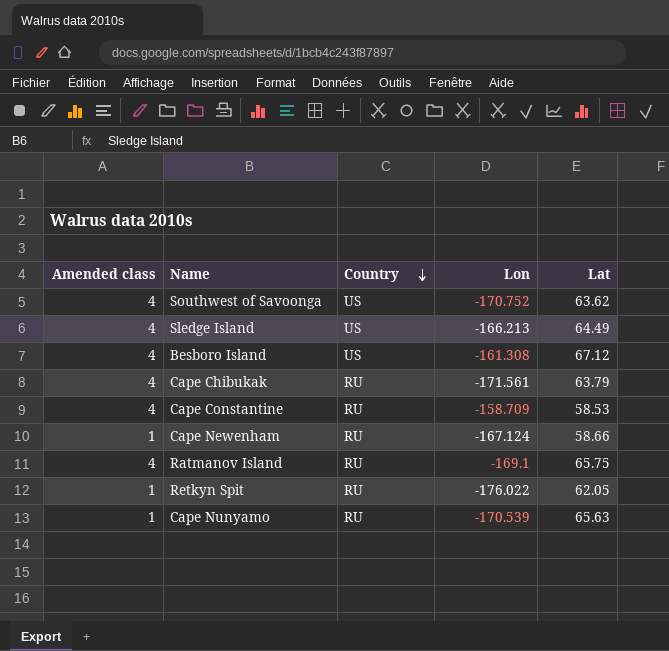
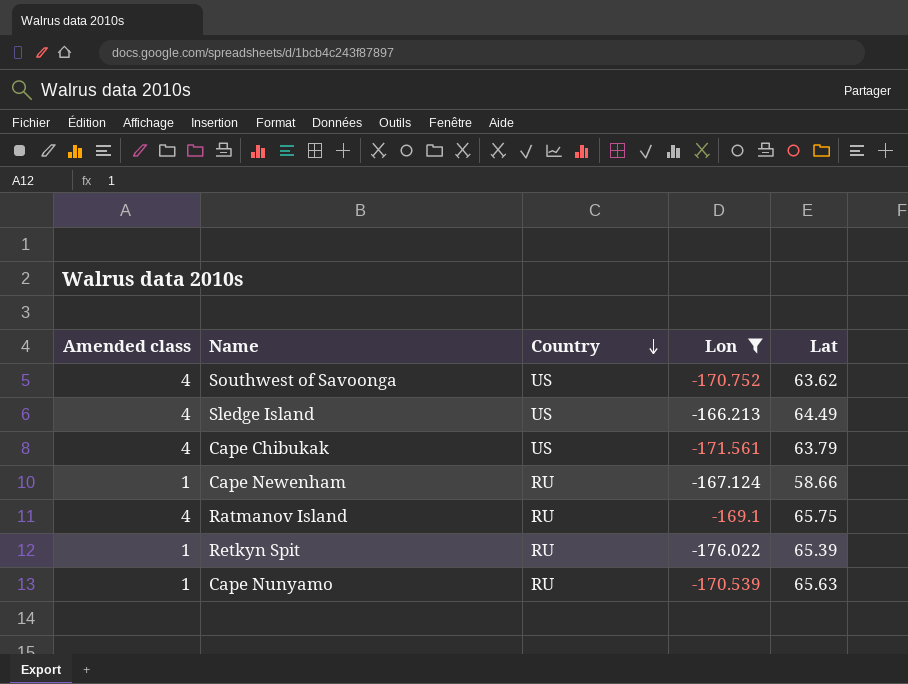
filter: none -> Lon <= -166.213
Cape Chibukak | Country: RU -> US
Retkyn Spit | Lat: 62.05 -> 65.39

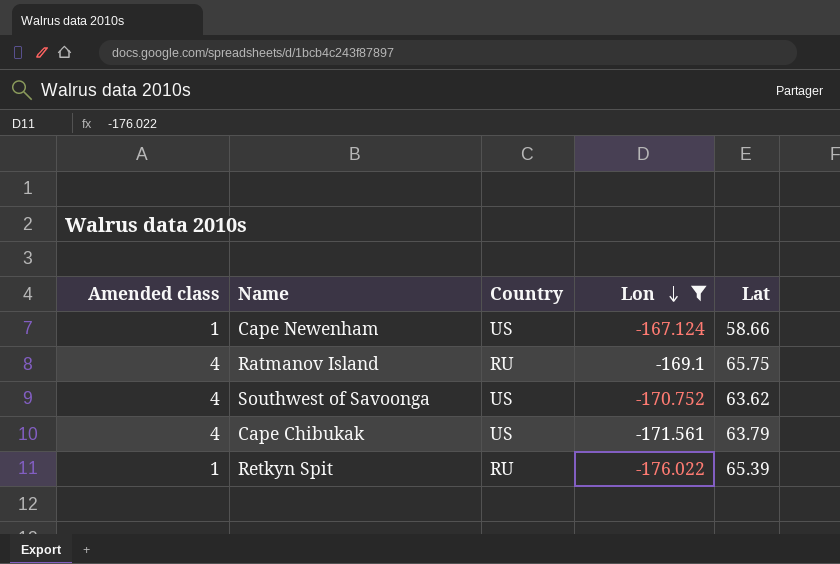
row order: Country descending -> Lon descending
row Sledge Island: 4 | US | -166.213 | 64.49 -> none
row Cape Nunyamo: 1 | RU | -170.539 | 65.63 -> none
Cape Newenham | Country: RU -> US

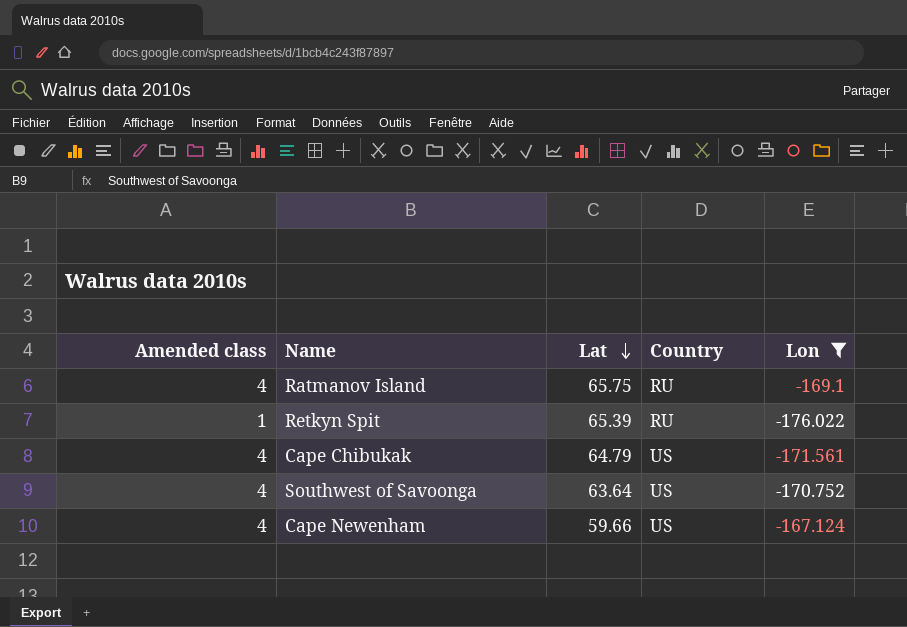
row order: Lon descending -> Lat descending
column Lat | position: 5 -> 3
Cape Chibukak | Lat: 63.79 -> 64.79
Southwest of Savoonga | Lat: 63.62 -> 63.64
Cape Newenham | Amended class: 1 -> 4
Cape Newenham | Lat: 58.66 -> 59.66

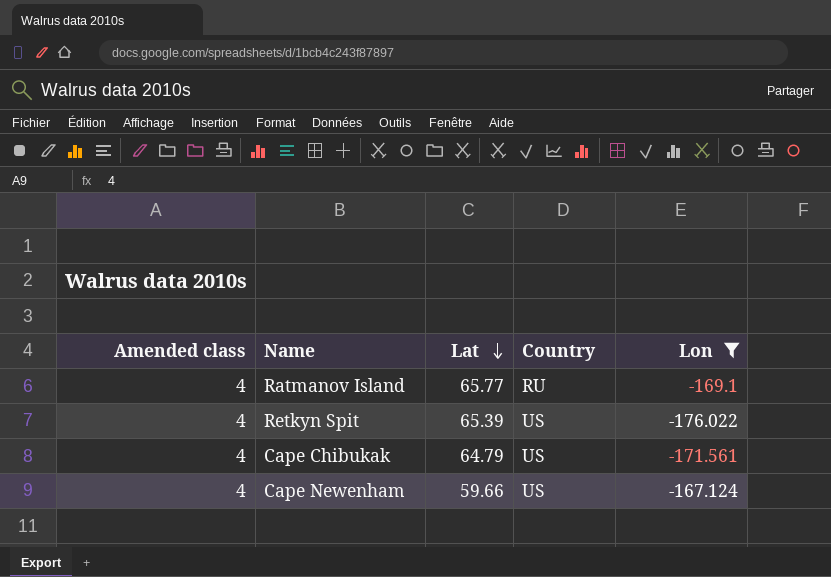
row Southwest of Savoonga: 4 | 63.64 | US | -170.752 -> none
Ratmanov Island | Lat: 65.75 -> 65.77
Retkyn Spit | Amended class: 1 -> 4
Retkyn Spit | Country: RU -> US

